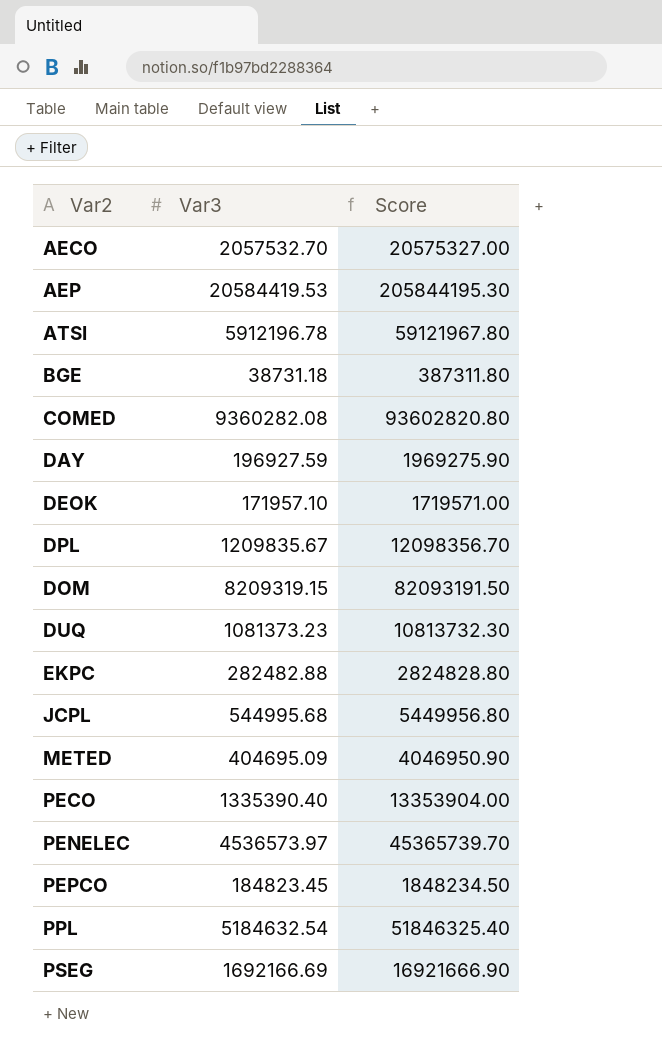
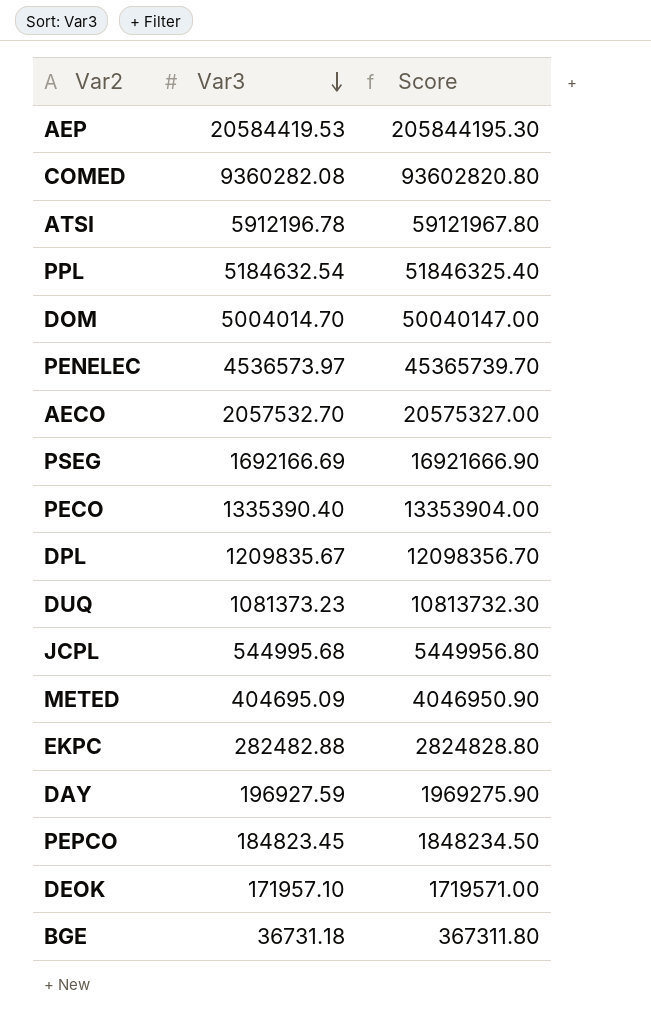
row order: none -> Var3 descending
DOM | Var3: 8209319.15 -> 5004014.70
DOM | Score: 82093191.50 -> 50040147.00
BGE | Var3: 38731.18 -> 36731.18
BGE | Score: 387311.80 -> 367311.80

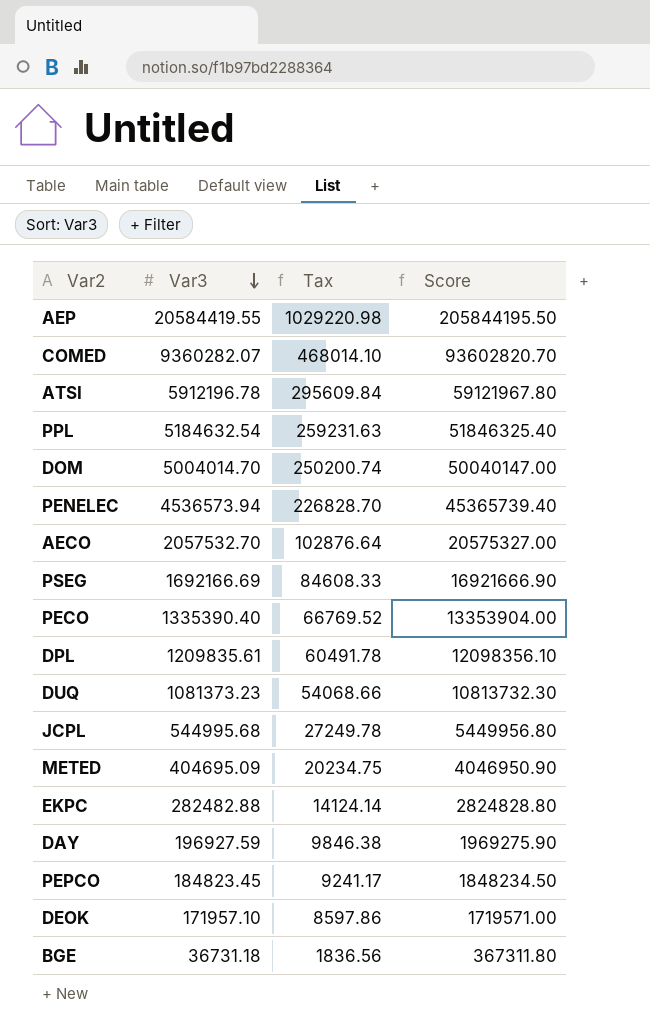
column Tax | formula: none -> [Var3] * 0.05
AEP | Var3: 20584419.53 -> 20584419.55
AEP | Score: 205844195.30 -> 205844195.50
COMED | Var3: 9360282.08 -> 9360282.07
COMED | Score: 93602820.80 -> 93602820.70
PENELEC | Var3: 4536573.97 -> 4536573.94
PENELEC | Score: 45365739.70 -> 45365739.40
DPL | Var3: 1209835.67 -> 1209835.61
DPL | Score: 12098356.70 -> 12098356.10

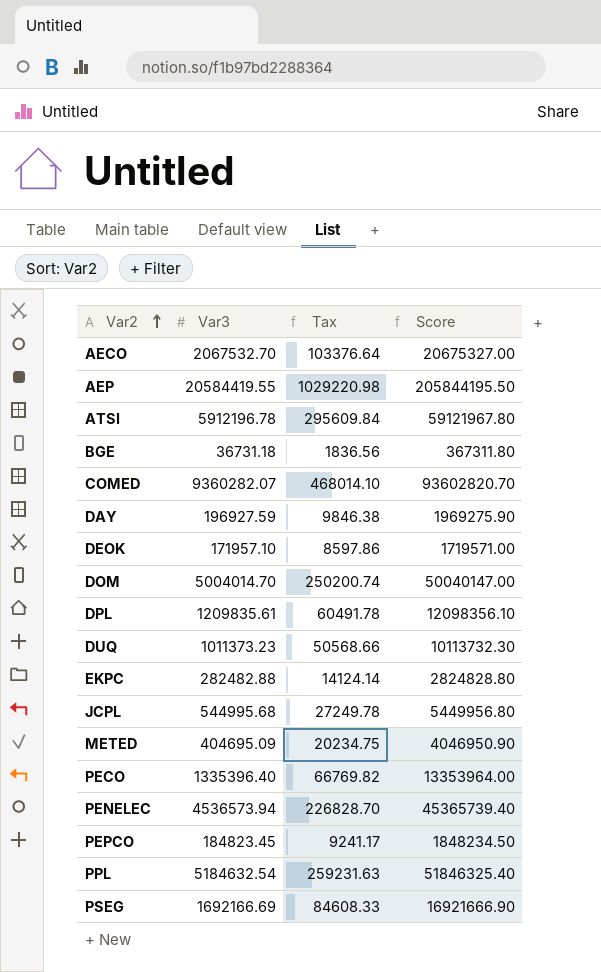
row order: Var3 descending -> Var2 ascending
AECO | Var3: 2057532.70 -> 2067532.70
AECO | Tax: 102876.64 -> 103376.64
AECO | Score: 20575327.00 -> 20675327.00
DUQ | Var3: 1081373.23 -> 1011373.23
DUQ | Tax: 54068.66 -> 50568.66
DUQ | Score: 10813732.30 -> 10113732.30
PECO | Var3: 1335390.40 -> 1335396.40
PECO | Tax: 66769.52 -> 66769.82
PECO | Score: 13353904.00 -> 13353964.00

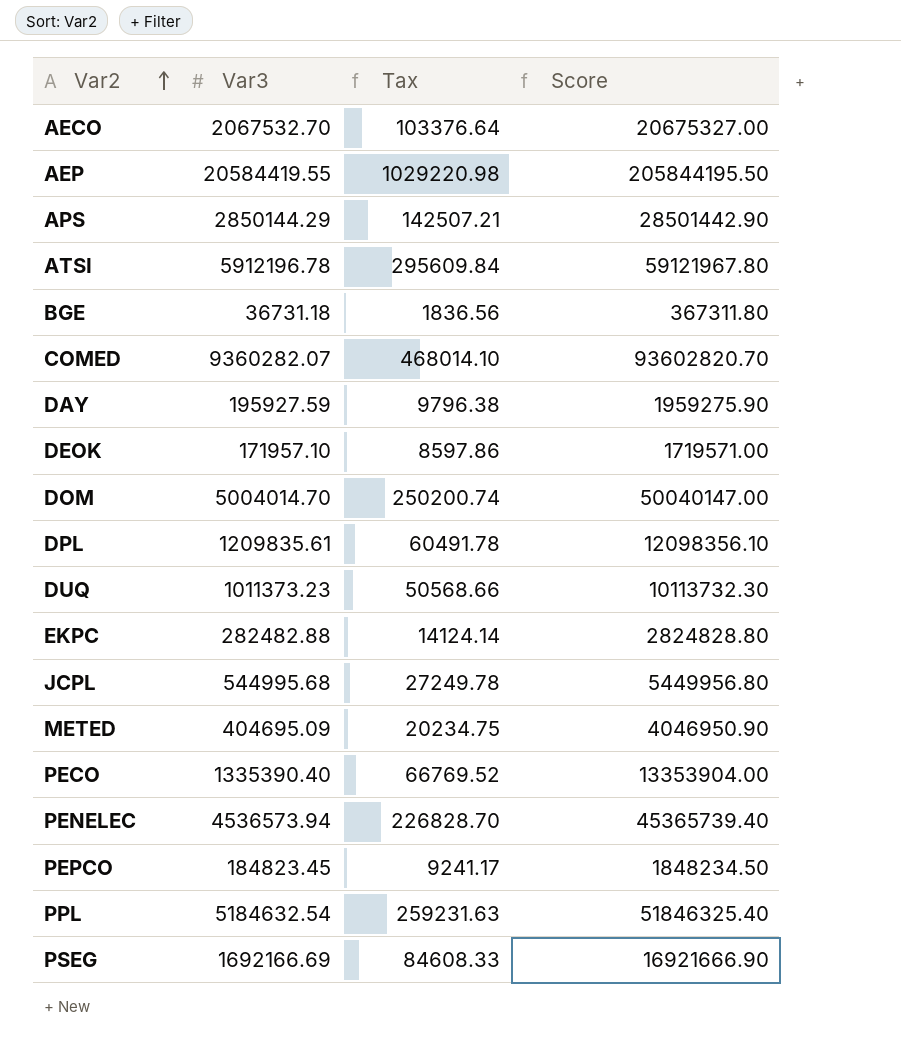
row APS: none -> 2850144.29 | 142507.21 | 28501442.90
DAY | Var3: 196927.59 -> 195927.59
DAY | Tax: 9846.38 -> 9796.38
DAY | Score: 1969275.90 -> 1959275.90
PECO | Var3: 1335396.40 -> 1335390.40
PECO | Tax: 66769.82 -> 66769.52
PECO | Score: 13353964.00 -> 13353904.00

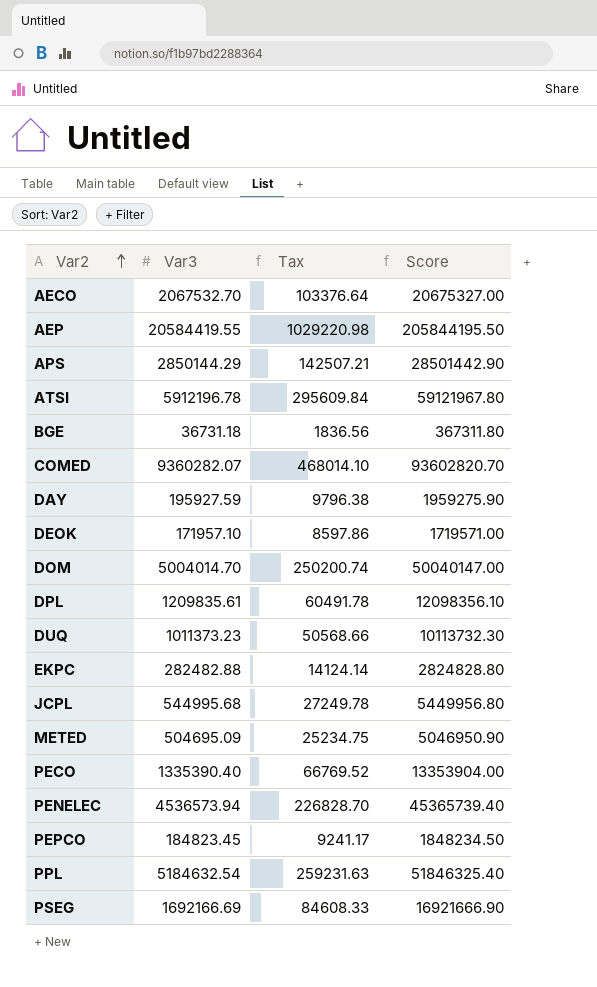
METED | Var3: 404695.09 -> 504695.09
METED | Tax: 20234.75 -> 25234.75
METED | Score: 4046950.90 -> 5046950.90

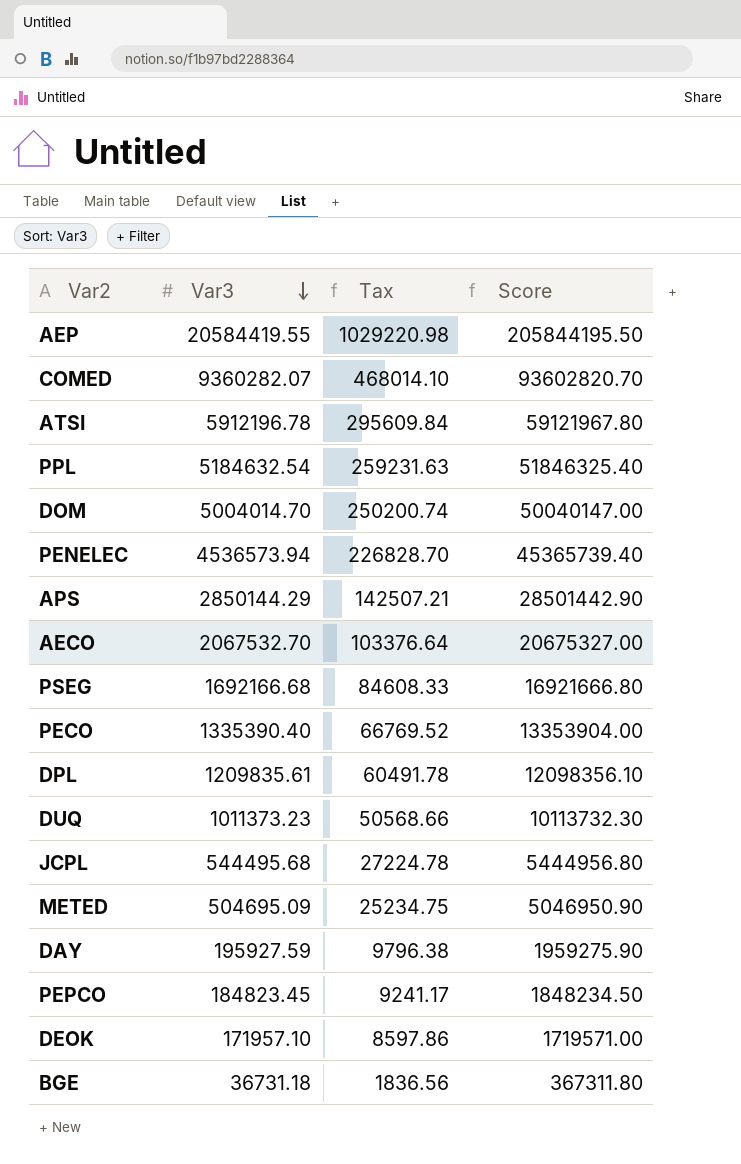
row order: Var2 ascending -> Var3 descending
row EKPC: 282482.88 | 14124.14 | 2824828.80 -> none
PSEG | Var3: 1692166.69 -> 1692166.68
PSEG | Score: 16921666.90 -> 16921666.80
JCPL | Var3: 544995.68 -> 544495.68
JCPL | Tax: 27249.78 -> 27224.78
JCPL | Score: 5449956.80 -> 5444956.80

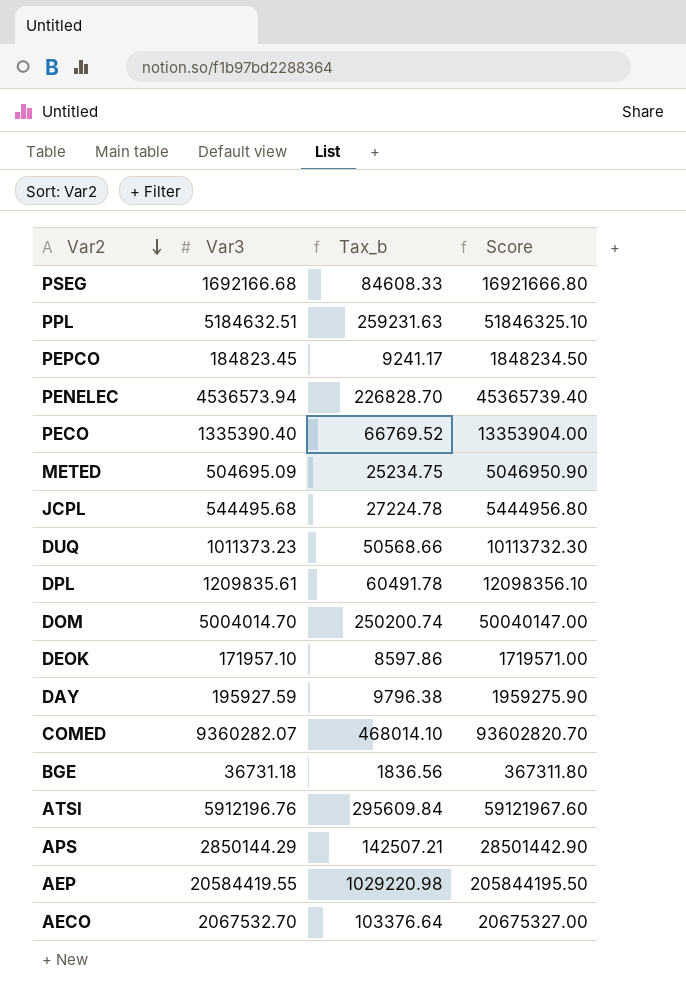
row order: Var3 descending -> Var2 descending
column name: Tax -> Tax_b
PPL | Var3: 5184632.54 -> 5184632.51
PPL | Score: 51846325.40 -> 51846325.10
ATSI | Var3: 5912196.78 -> 5912196.76
ATSI | Score: 59121967.80 -> 59121967.60

